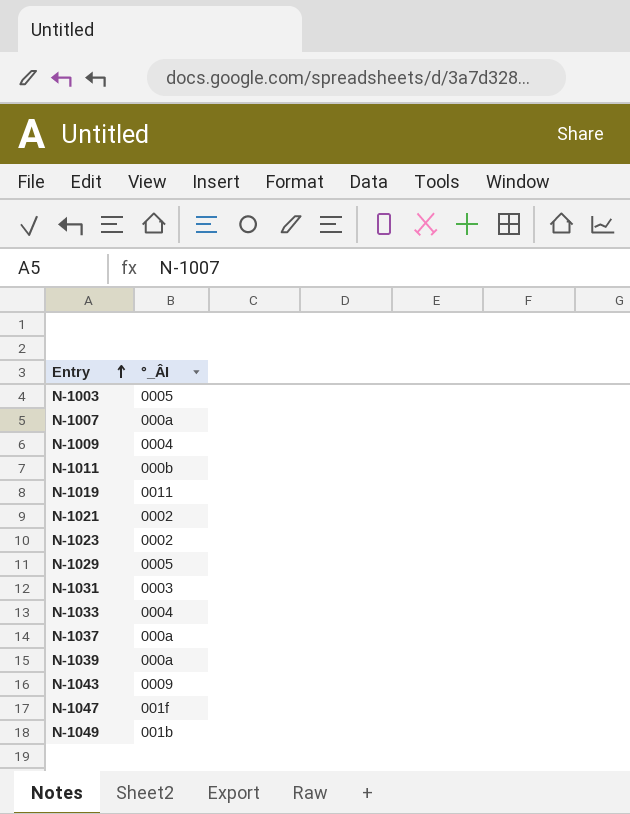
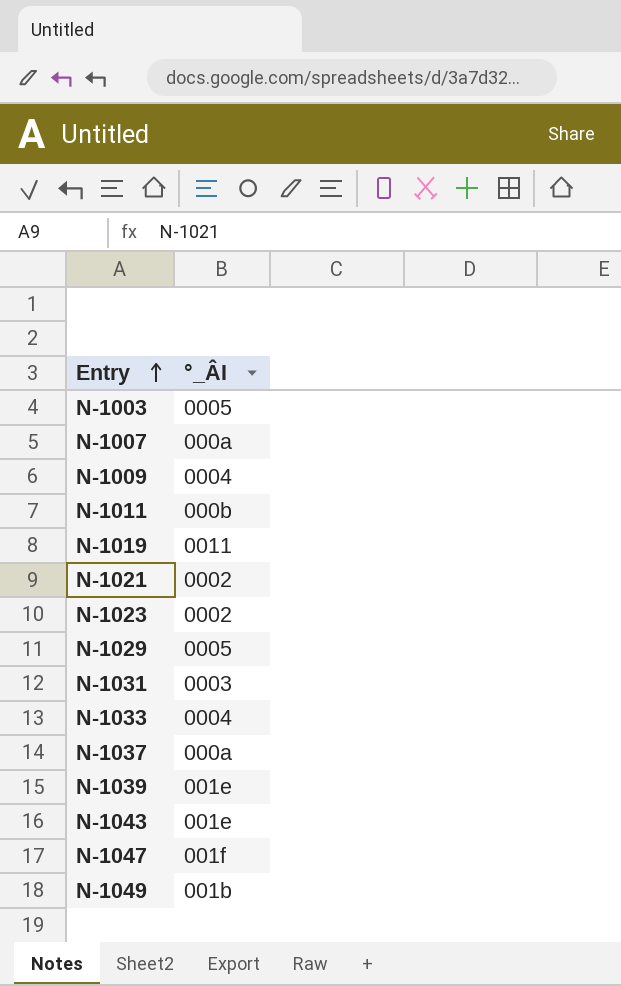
N-1039 | °_ÂI: 000a -> 001e
N-1043 | °_ÂI: 0009 -> 001e

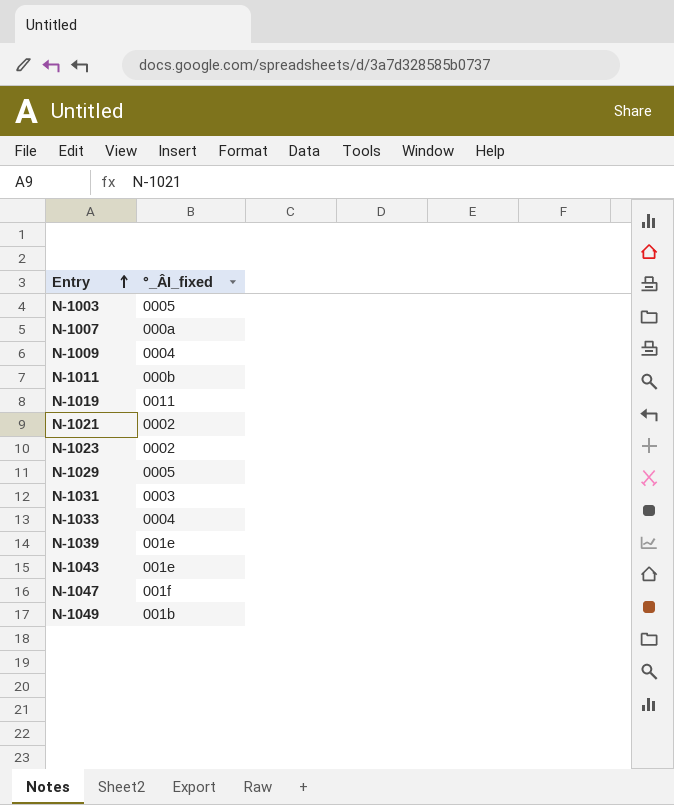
column name: °_ÂI -> °_ÂI_fixed
row N-1037: 000a -> none

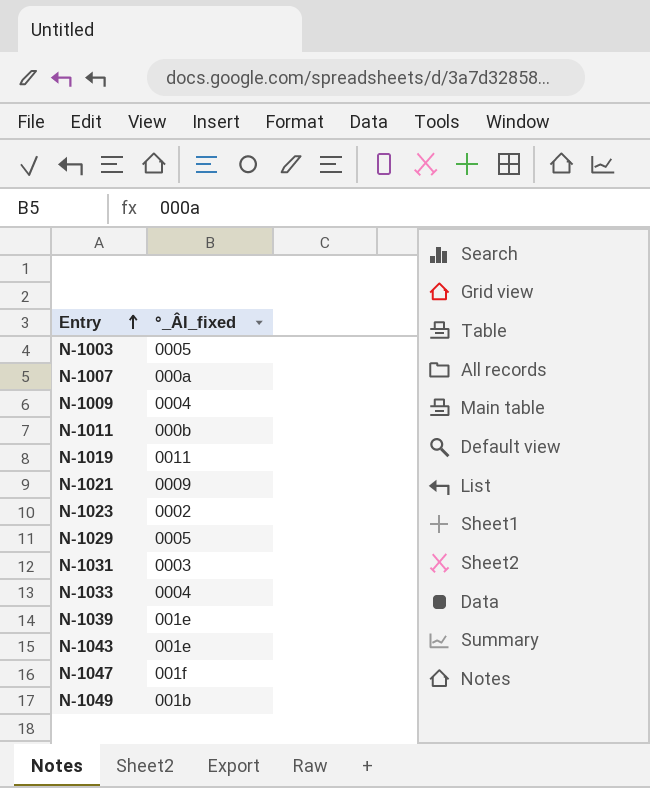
N-1021 | °_ÂI_fixed: 0002 -> 0009

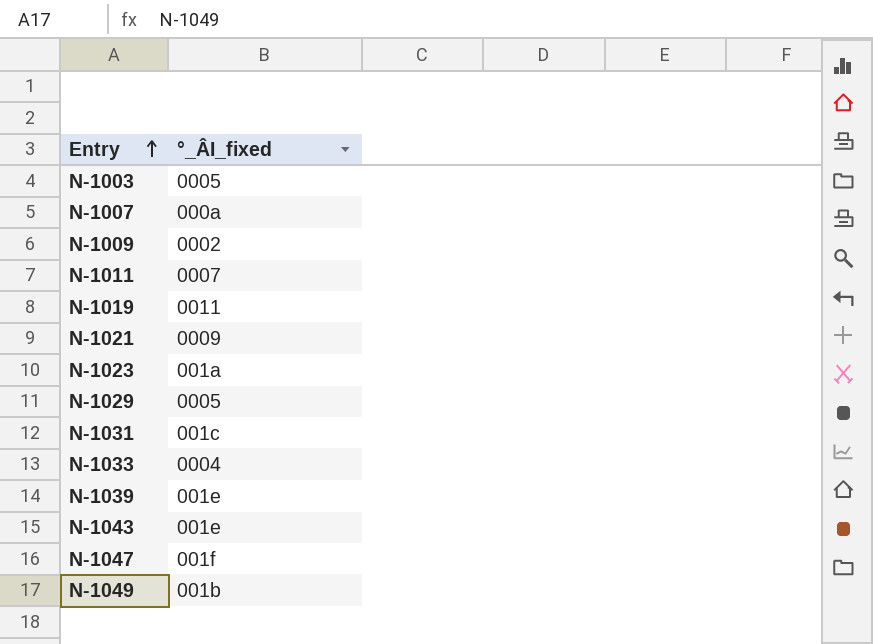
N-1009 | °_ÂI_fixed: 0004 -> 0002
N-1011 | °_ÂI_fixed: 000b -> 0007
N-1023 | °_ÂI_fixed: 0002 -> 001a
N-1031 | °_ÂI_fixed: 0003 -> 001c

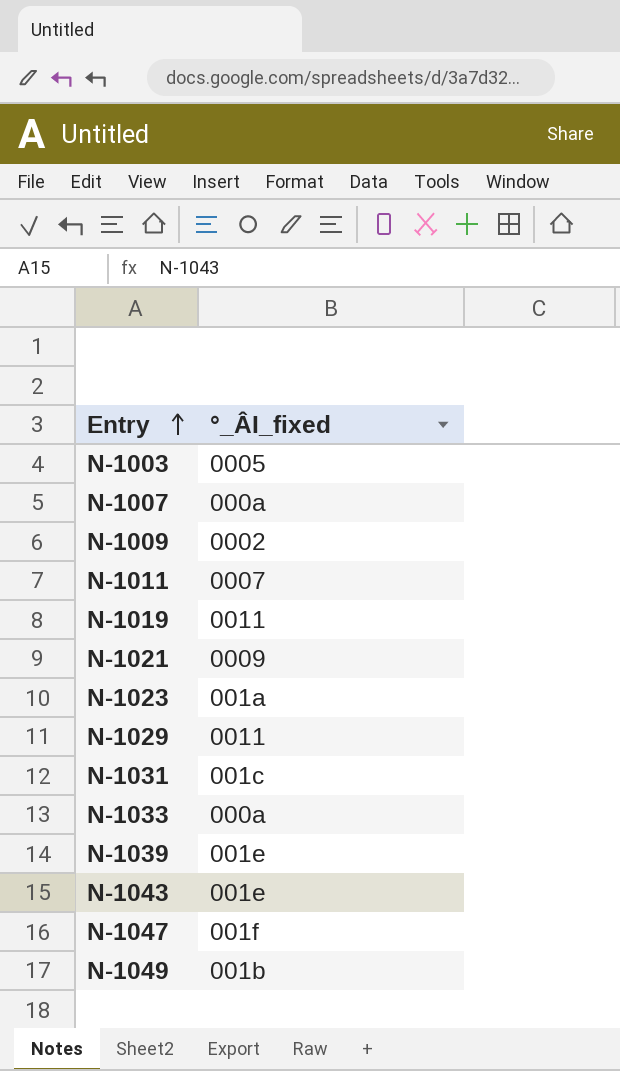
N-1029 | °_ÂI_fixed: 0005 -> 0011
N-1033 | °_ÂI_fixed: 0004 -> 000a

